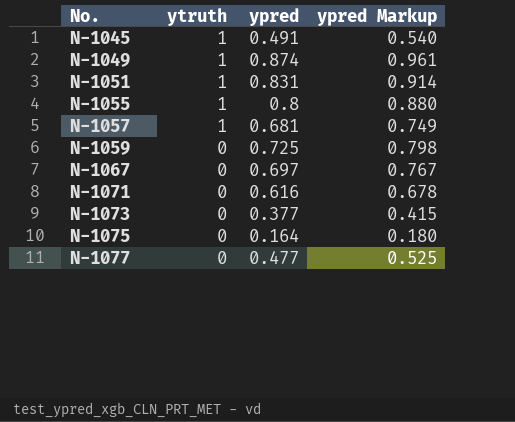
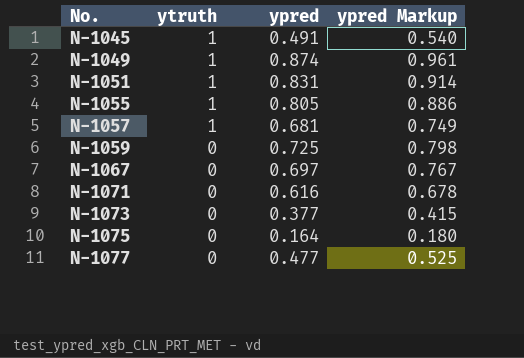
N-1055 | ypred: 0.8 -> 0.805
N-1055 | ypred Markup: 0.880 -> 0.886

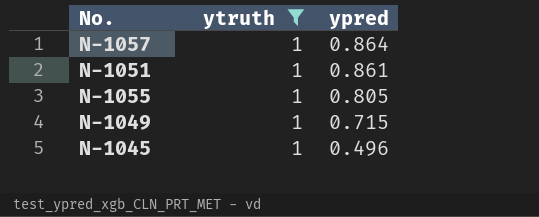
filter: none -> ytruth = 1
row order: No. ascending -> ypred descending
column ypred Markup | formula: [ypred] * 1.1 -> none
N-1057 | ypred: 0.681 -> 0.864
N-1051 | ypred: 0.831 -> 0.861
N-1049 | ypred: 0.874 -> 0.715
N-1045 | ypred: 0.491 -> 0.496

